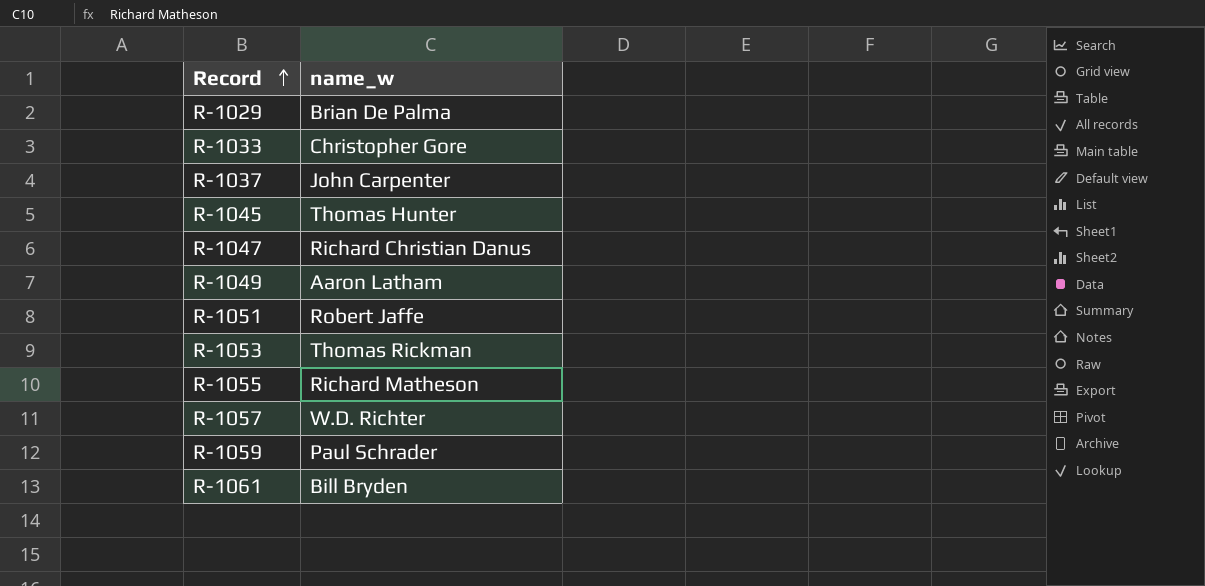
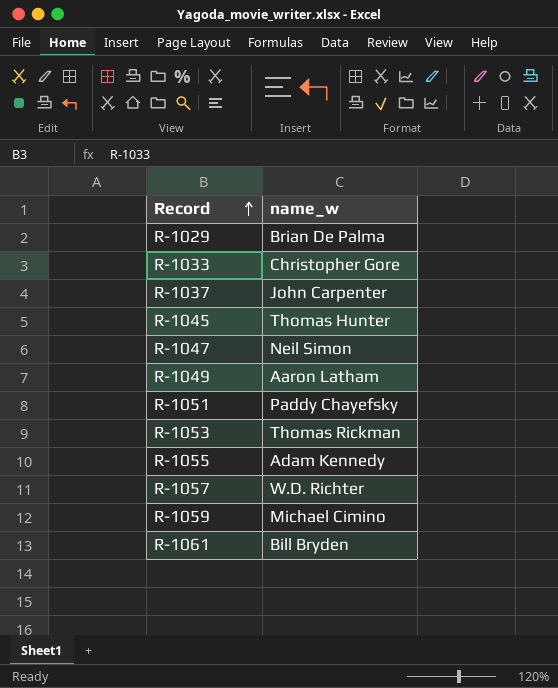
R-1047 | name_w: Richard Christian Danus -> Neil Simon
R-1051 | name_w: Robert Jaffe -> Paddy Chayefsky
R-1055 | name_w: Richard Matheson -> Adam Kennedy
R-1059 | name_w: Paul Schrader -> Michael Cimino

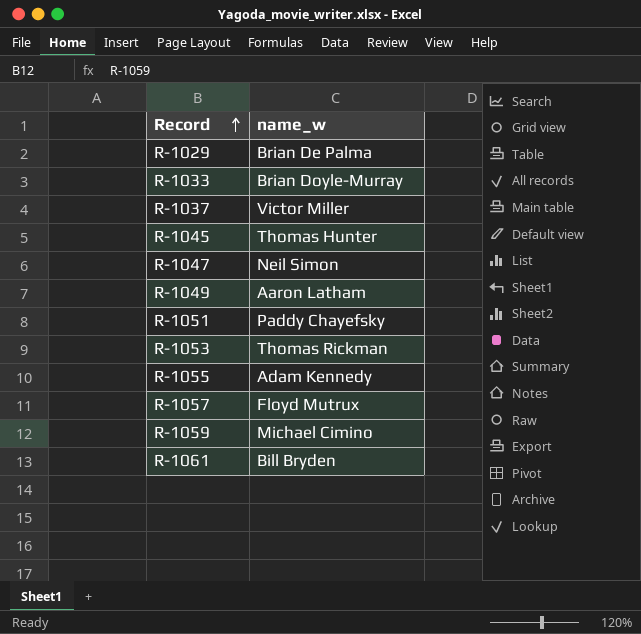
R-1033 | name_w: Christopher Gore -> Brian Doyle-Murray
R-1037 | name_w: John Carpenter -> Victor Miller
R-1057 | name_w: W.D. Richter -> Floyd Mutrux

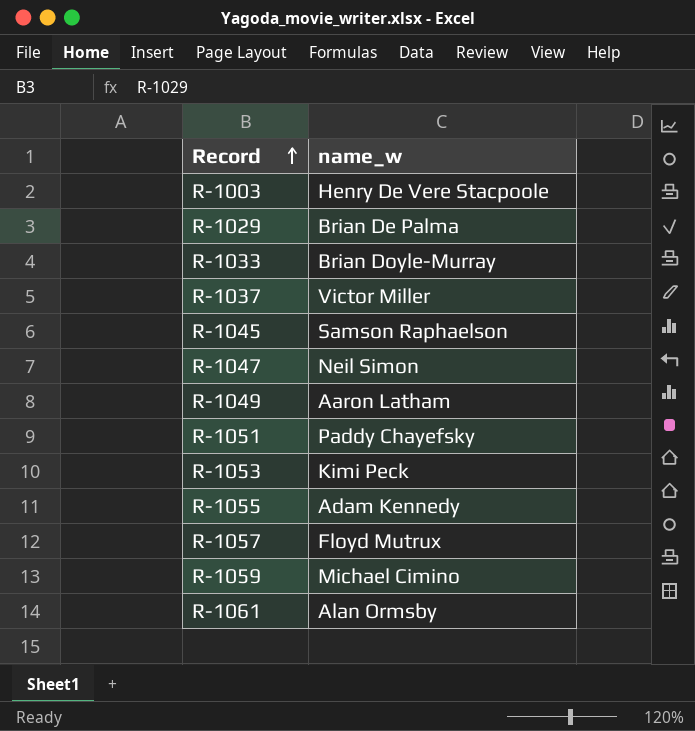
row R-1003: none -> Henry De Vere Stacpoole
R-1045 | name_w: Thomas Hunter -> Samson Raphaelson
R-1053 | name_w: Thomas Rickman -> Kimi Peck
R-1061 | name_w: Bill Bryden -> Alan Ormsby

